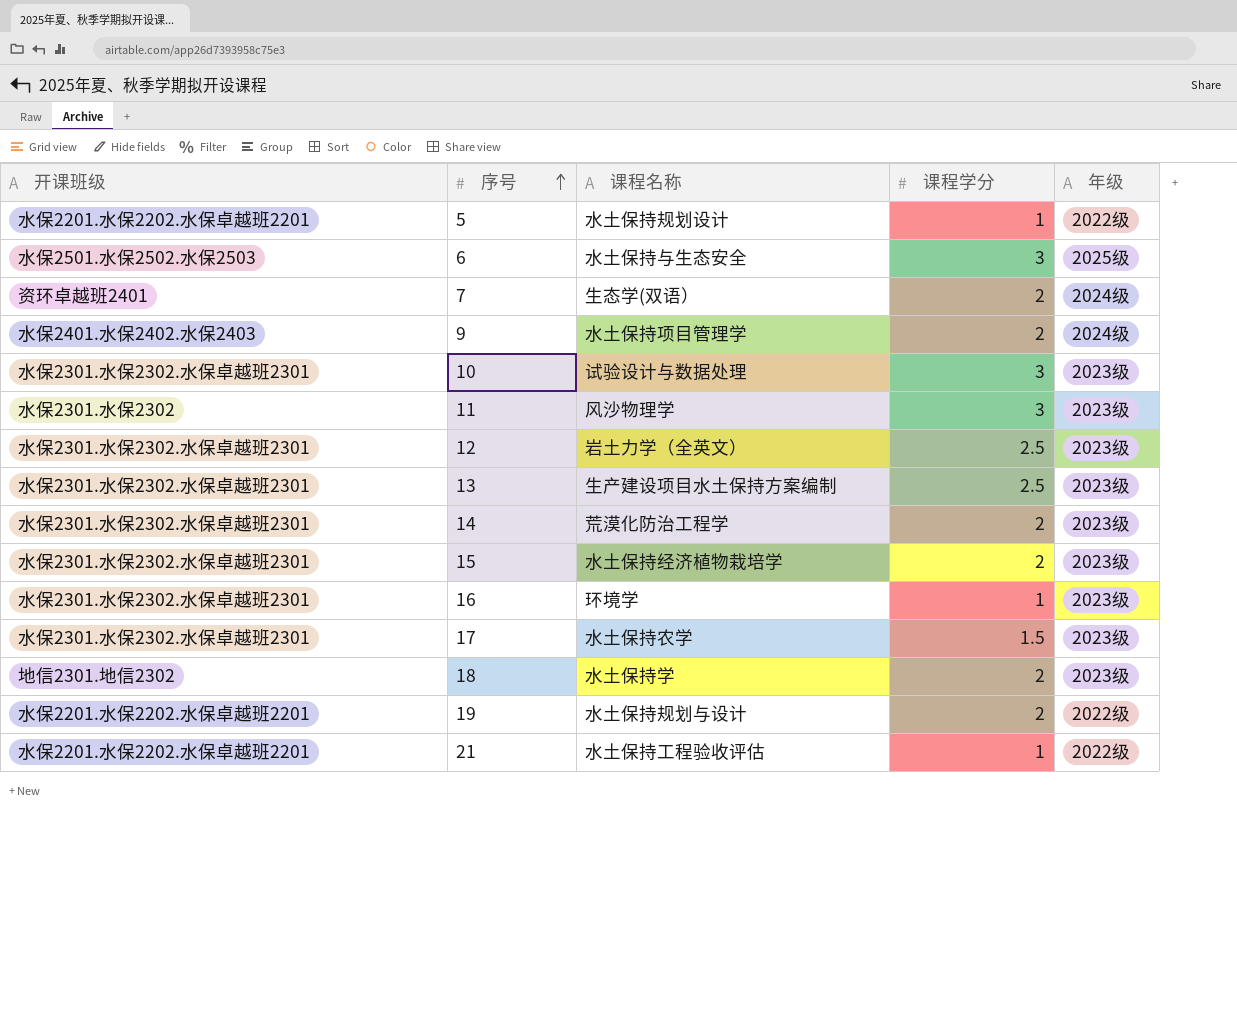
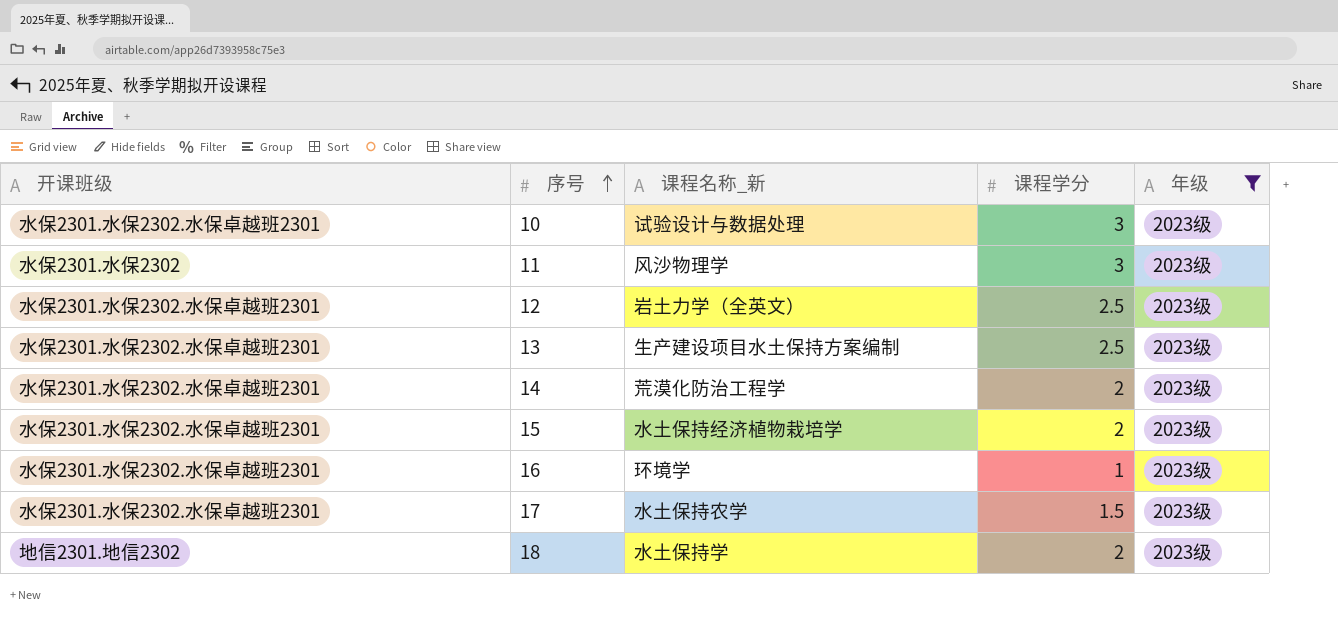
filter: none -> 年级 = 2023级
column name: 课程名称 -> 课程名称_新

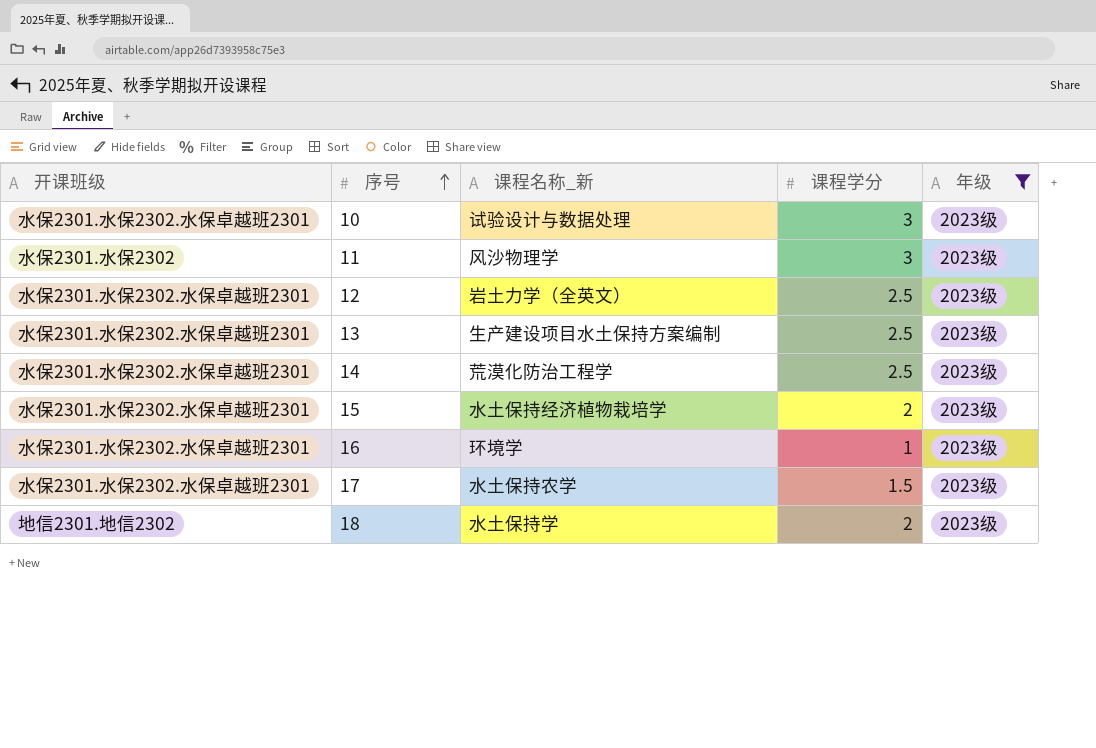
14 | 课程学分: 2 -> 2.5

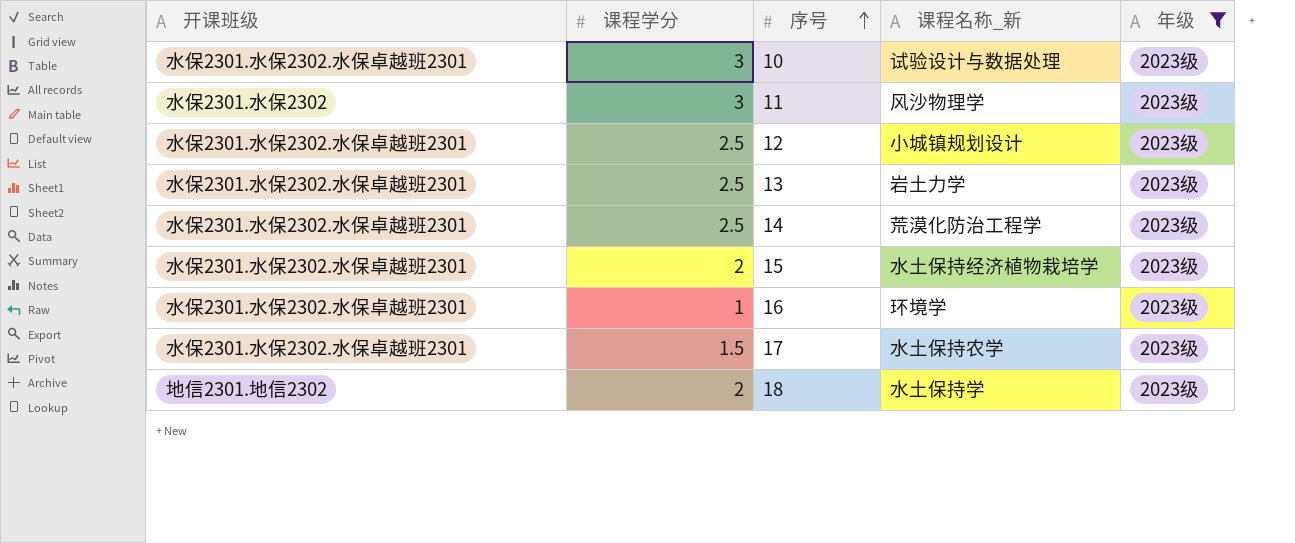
column 课程学分 | position: 4 -> 2
12 | 课程名称_新: 岩土力学（全英文） -> 小城镇规划设计
13 | 课程名称_新: 生产建设项目水土保持方案编制 -> 岩土力学

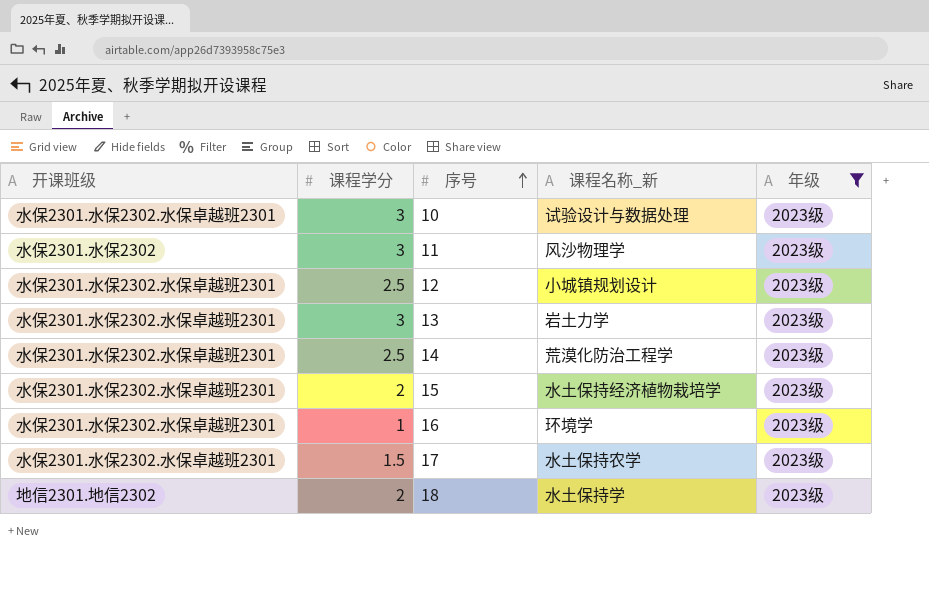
13 | 课程学分: 2.5 -> 3

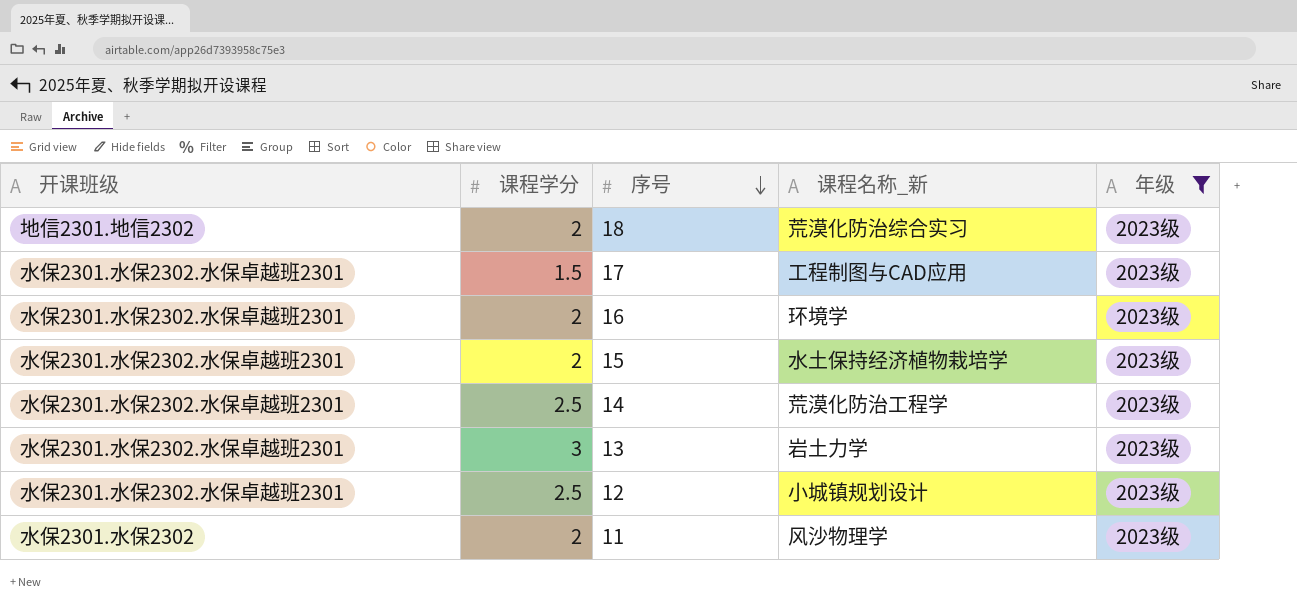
row order: 序号 ascending -> 序号 descending
row 10: 水保2301.水保2302.水保卓越班2301 | 3 | 试验设计与数据处理 | 2023级 -> none
18 | 课程名称_新: 水土保持学 -> 荒漠化防治综合实习
17 | 课程名称_新: 水土保持农学 -> 工程制图与CAD应用
16 | 课程学分: 1 -> 2
11 | 课程学分: 3 -> 2

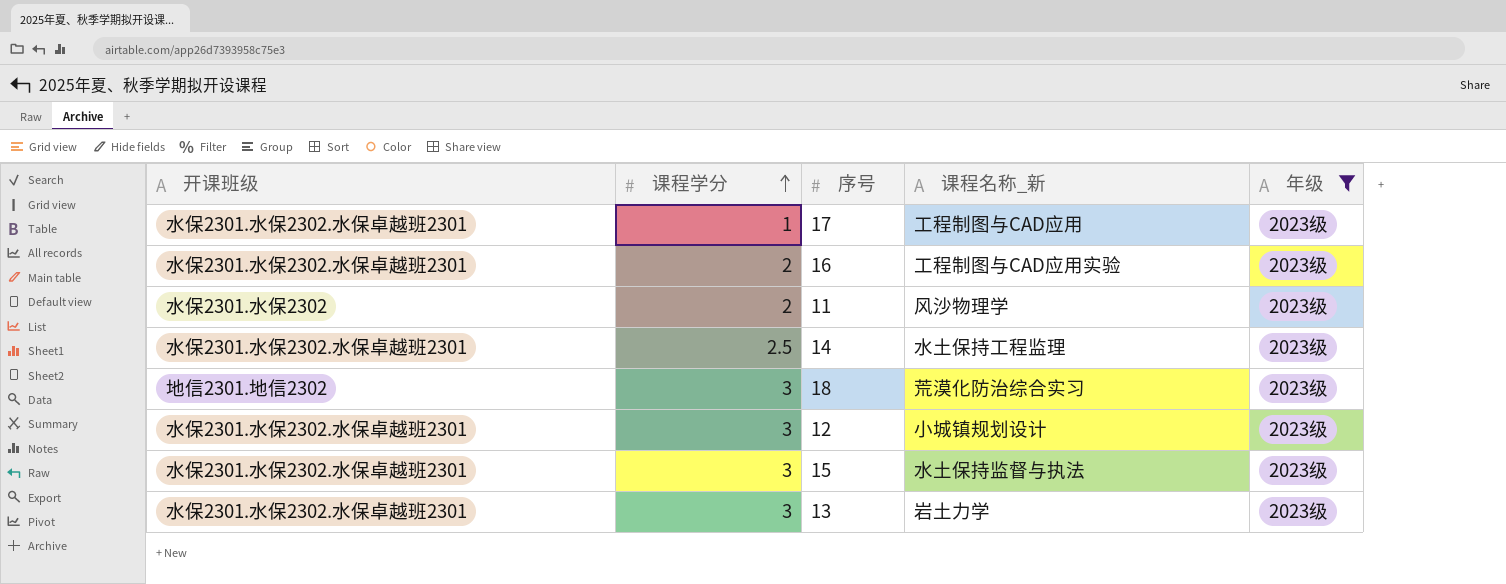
row order: 序号 descending -> 课程学分 ascending
17 | 课程学分: 1.5 -> 1
16 | 课程名称_新: 环境学 -> 工程制图与CAD应用实验
14 | 课程名称_新: 荒漠化防治工程学 -> 水土保持工程监理
18 | 课程学分: 2 -> 3
12 | 课程学分: 2.5 -> 3
15 | 课程学分: 2 -> 3
15 | 课程名称_新: 水土保持经济植物栽培学 -> 水土保持监督与执法

